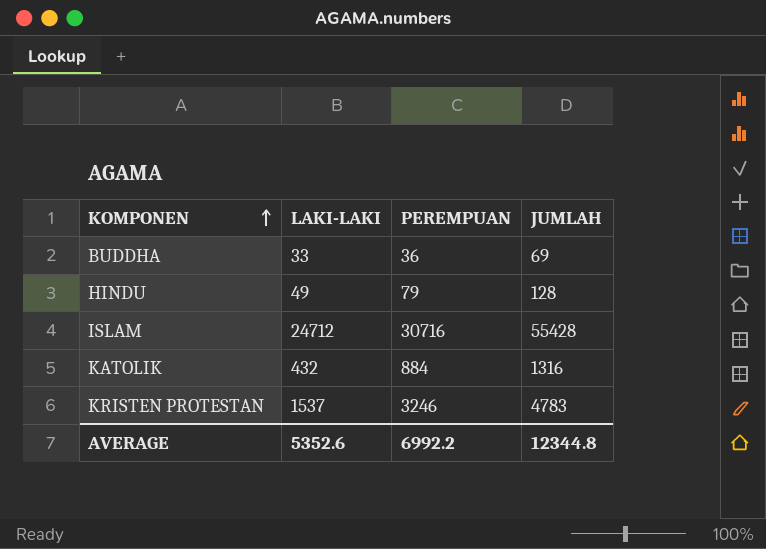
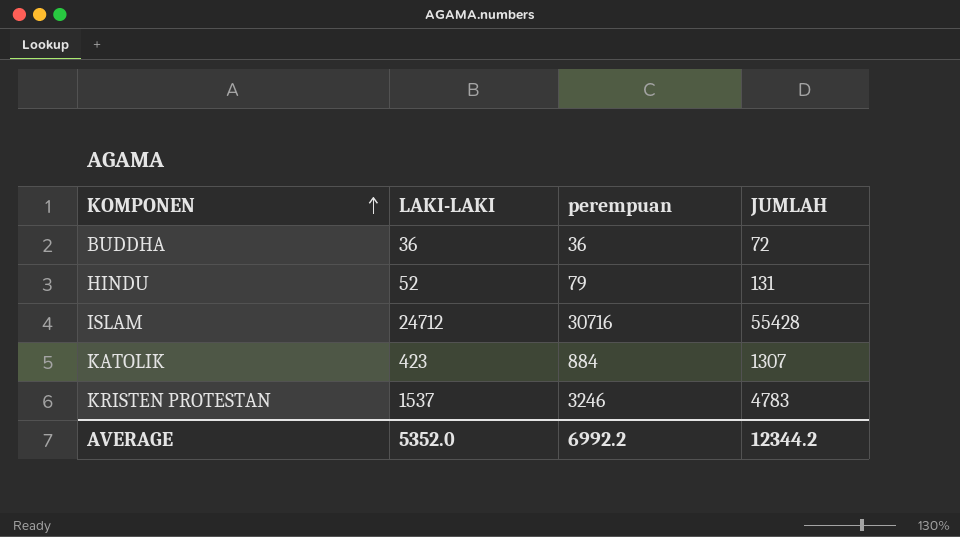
column name: PEREMPUAN -> perempuan
BUDDHA | LAKI-LAKI: 33 -> 36
BUDDHA | JUMLAH: 69 -> 72
HINDU | LAKI-LAKI: 49 -> 52
HINDU | JUMLAH: 128 -> 131
KATOLIK | LAKI-LAKI: 432 -> 423
KATOLIK | JUMLAH: 1316 -> 1307
AVERAGE | LAKI-LAKI: 5352.6 -> 5352.0
AVERAGE | JUMLAH: 12344.8 -> 12344.2

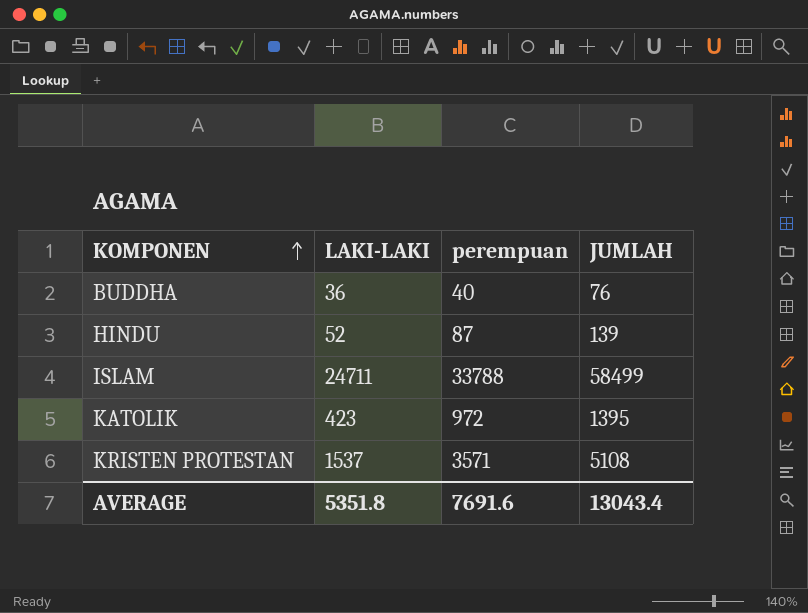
BUDDHA | perempuan: 36 -> 40
BUDDHA | JUMLAH: 72 -> 76
HINDU | perempuan: 79 -> 87
HINDU | JUMLAH: 131 -> 139
ISLAM | LAKI-LAKI: 24712 -> 24711
ISLAM | perempuan: 30716 -> 33788
ISLAM | JUMLAH: 55428 -> 58499
KATOLIK | perempuan: 884 -> 972
KATOLIK | JUMLAH: 1307 -> 1395
KRISTEN PROTESTAN | perempuan: 3246 -> 3571
KRISTEN PROTESTAN | JUMLAH: 4783 -> 5108
AVERAGE | LAKI-LAKI: 5352.0 -> 5351.8
AVERAGE | perempuan: 6992.2 -> 7691.6
AVERAGE | JUMLAH: 12344.2 -> 13043.4

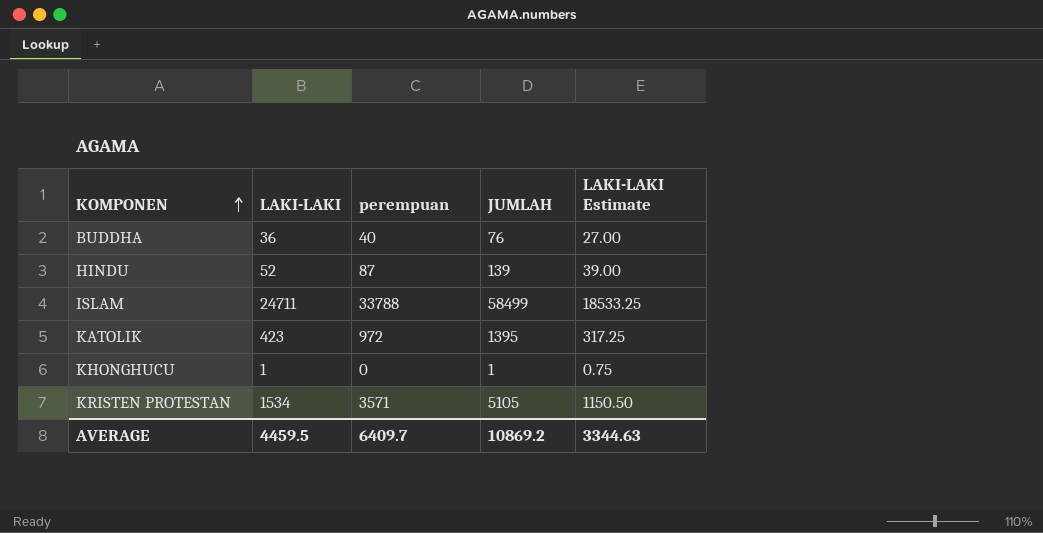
column LAKI-LAKI Estimate | formula: none -> [LAKI-LAKI] * 0.75
row KHONGHUCU: none -> 1 | 0 | 1 | 0.75
KRISTEN PROTESTAN | LAKI-LAKI: 1537 -> 1534
KRISTEN PROTESTAN | JUMLAH: 5108 -> 5105
AVERAGE | LAKI-LAKI: 5351.8 -> 4459.5
AVERAGE | perempuan: 7691.6 -> 6409.7
AVERAGE | JUMLAH: 13043.4 -> 10869.2

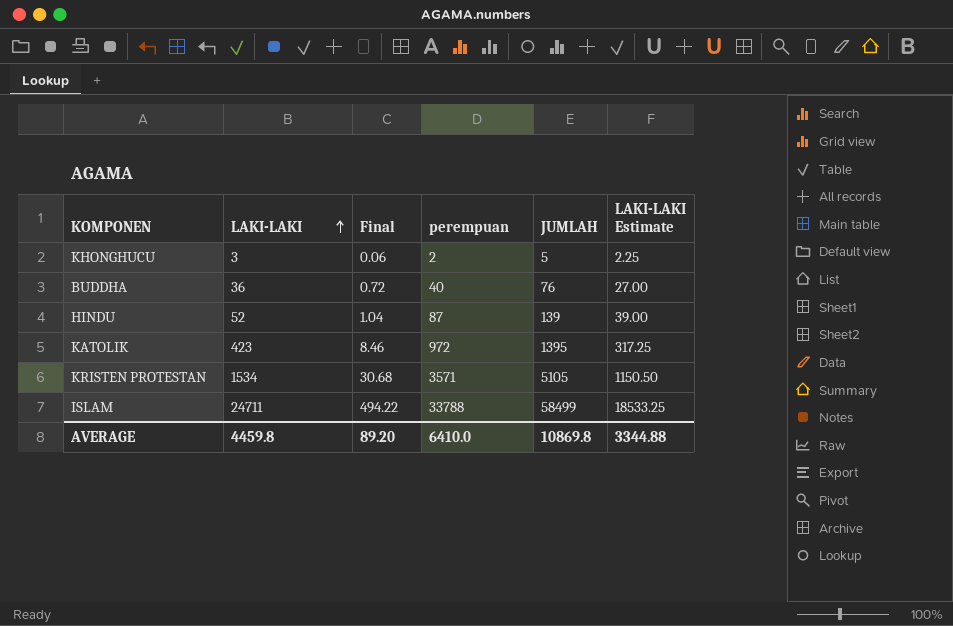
row order: KOMPONEN ascending -> LAKI-LAKI ascending
column Final | formula: none -> [LAKI-LAKI] * 0.02
KHONGHUCU | LAKI-LAKI: 1 -> 3
KHONGHUCU | perempuan: 0 -> 2
KHONGHUCU | JUMLAH: 1 -> 5
KHONGHUCU | LAKI-LAKI Estimate: 0.75 -> 2.25
AVERAGE | LAKI-LAKI: 4459.5 -> 4459.8
AVERAGE | perempuan: 6409.7 -> 6410.0
AVERAGE | JUMLAH: 10869.2 -> 10869.8
AVERAGE | LAKI-LAKI Estimate: 3344.63 -> 3344.88

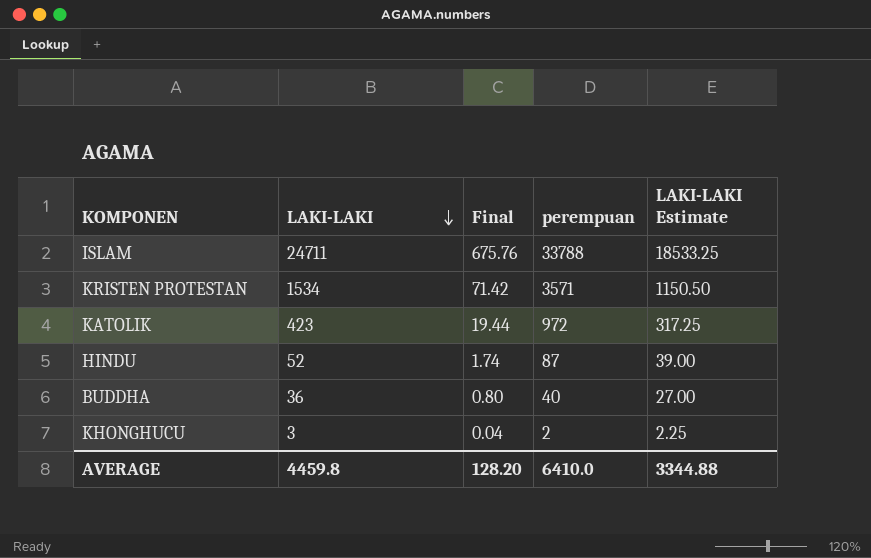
row order: LAKI-LAKI ascending -> LAKI-LAKI descending
column JUMLAH | formula: [LAKI-LAKI] + [perempuan] -> none
column Final | formula: [LAKI-LAKI] * 0.02 -> [perempuan] * 0.02
AVERAGE | Final: 89.20 -> 128.20

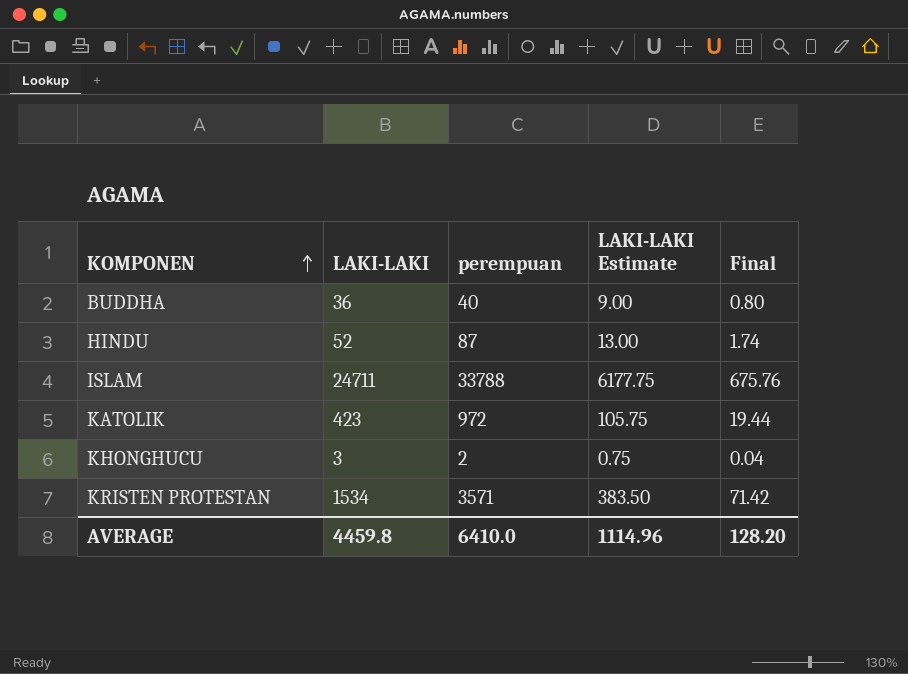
row order: LAKI-LAKI descending -> KOMPONEN ascending
column LAKI-LAKI Estimate | formula: [LAKI-LAKI] * 0.75 -> [LAKI-LAKI] * 0.25
column Final | position: 3 -> 5
AVERAGE | LAKI-LAKI Estimate: 3344.88 -> 1114.96

